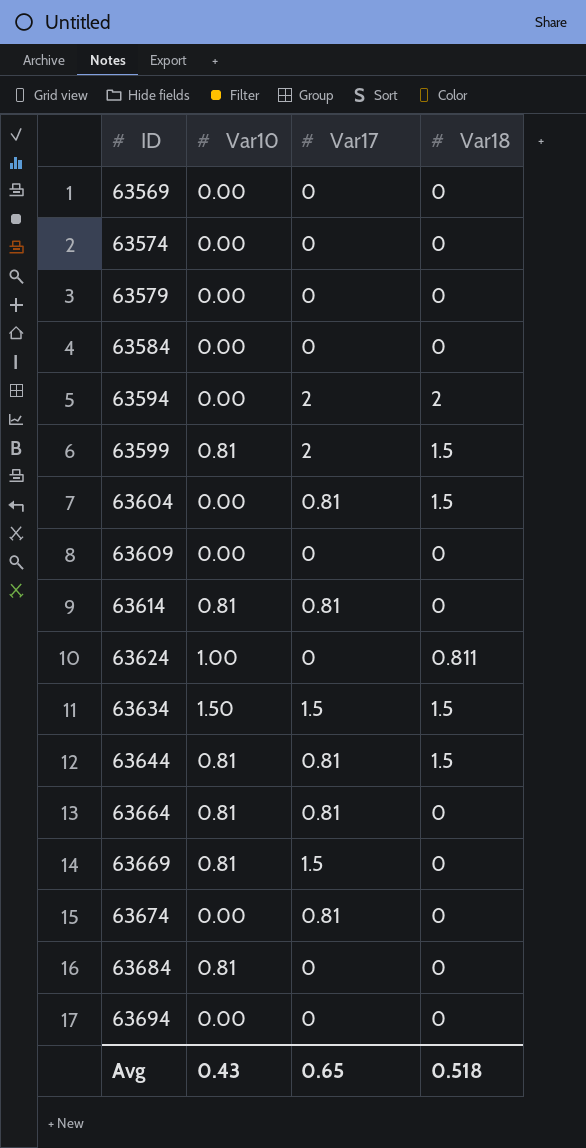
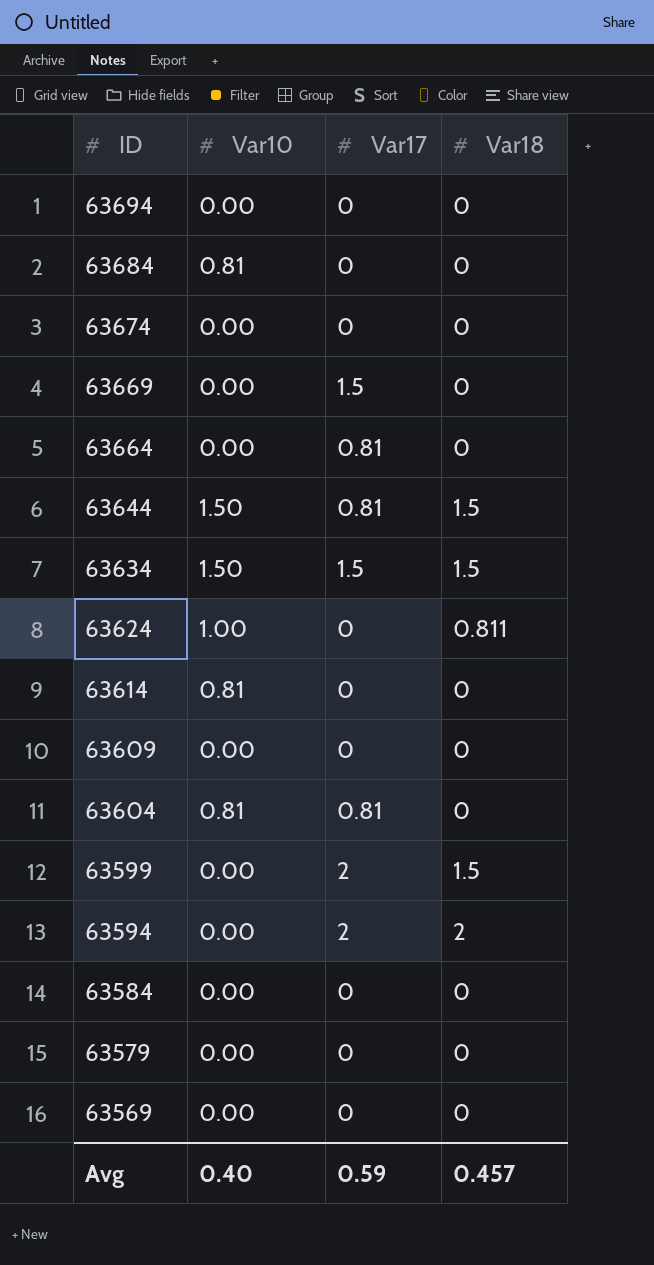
row order: ID ascending -> ID descending
row 63574: 0.00 | 0 | 0 -> none
63674 | Var17: 0.81 -> 0
63669 | Var10: 0.81 -> 0.00
63664 | Var10: 0.81 -> 0.00
63644 | Var10: 0.81 -> 1.50
63614 | Var17: 0.81 -> 0
63604 | Var10: 0.00 -> 0.81
63604 | Var18: 1.5 -> 0
63599 | Var10: 0.81 -> 0.00
Avg | Var10: 0.43 -> 0.40
Avg | Var17: 0.65 -> 0.59
Avg | Var18: 0.518 -> 0.457

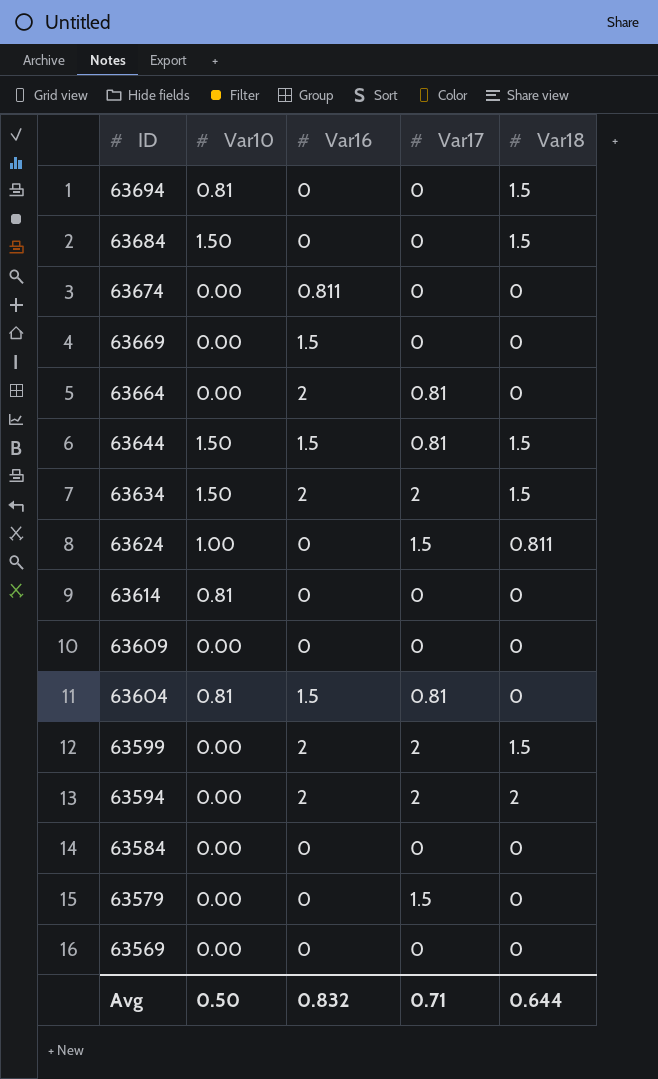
column Var16 | position: none -> 3
63694 | Var10: 0.00 -> 0.81
63694 | Var18: 0 -> 1.5
63684 | Var10: 0.81 -> 1.50
63684 | Var18: 0 -> 1.5
63669 | Var17: 1.5 -> 0
63634 | Var17: 1.5 -> 2
63624 | Var17: 0 -> 1.5
63579 | Var17: 0 -> 1.5
Avg | Var10: 0.40 -> 0.50
Avg | Var17: 0.59 -> 0.71
Avg | Var18: 0.457 -> 0.644

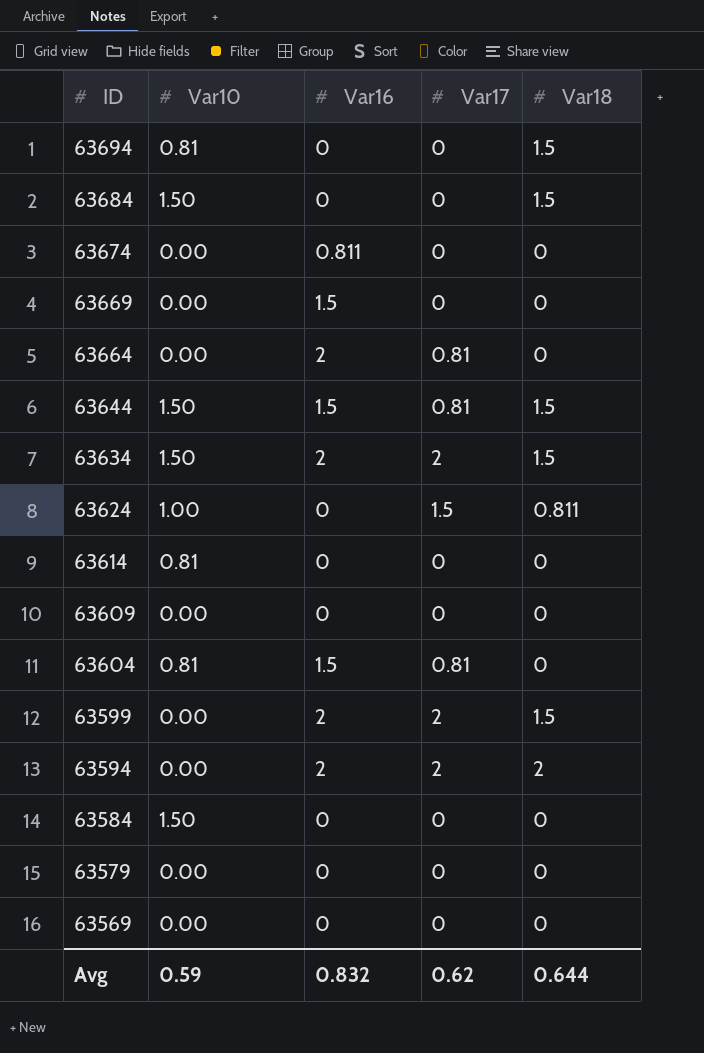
63584 | Var10: 0.00 -> 1.50
63579 | Var17: 1.5 -> 0
Avg | Var10: 0.50 -> 0.59
Avg | Var17: 0.71 -> 0.62

